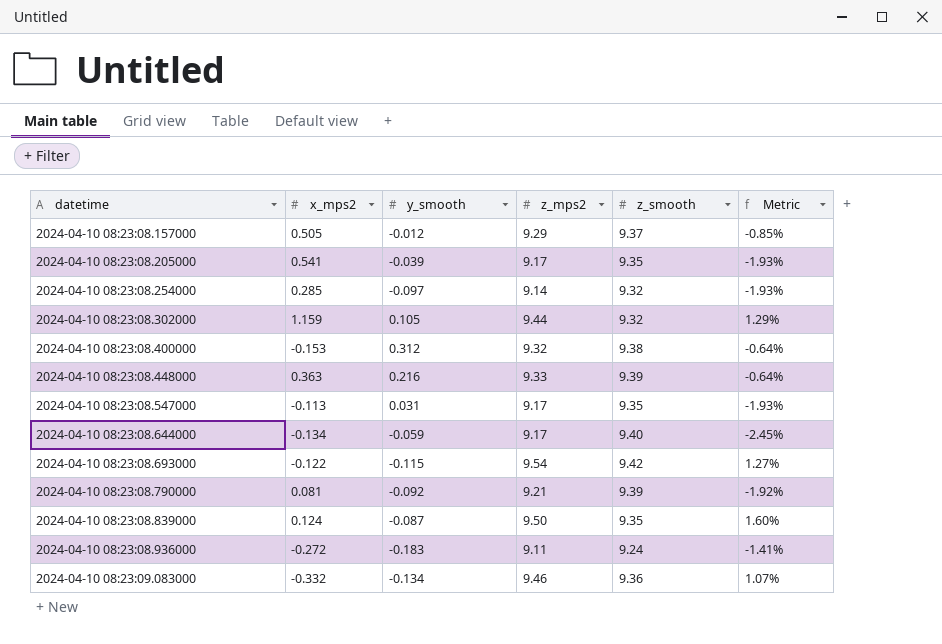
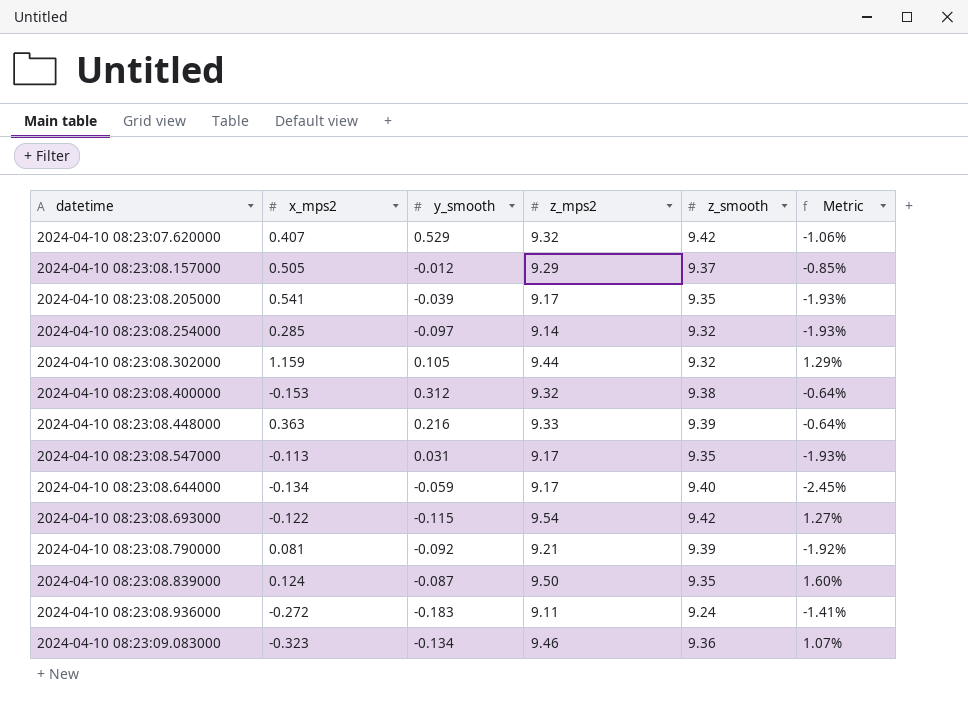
row 2024-04-10 08:23:07.620000: none -> 0.407 | 0.529 | 9.32 | 9.42 | -1.06%
2024-04-10 08:23:09.083000 | x_mps2: -0.332 -> -0.323

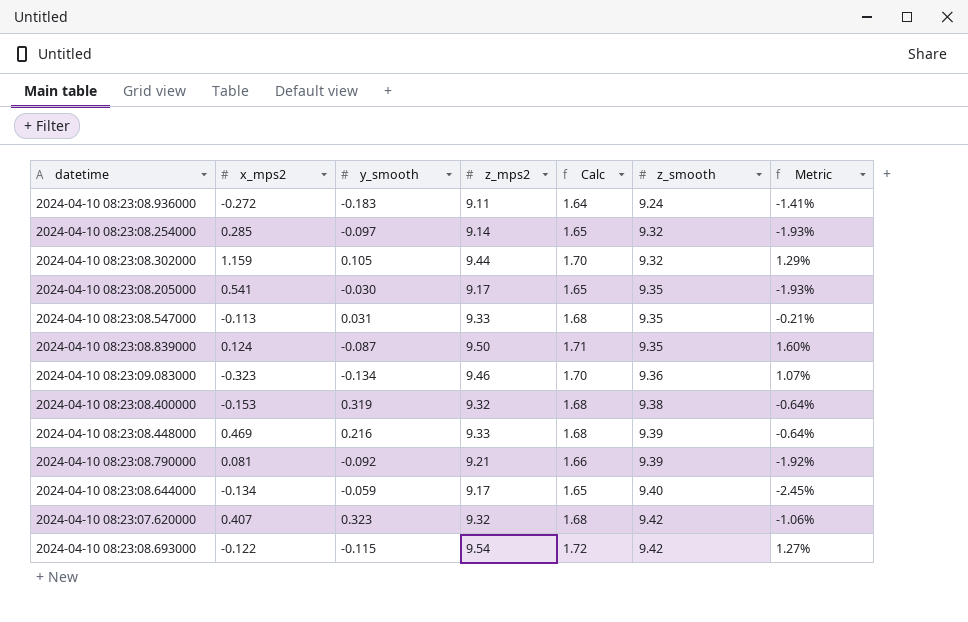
row order: datetime ascending -> z_smooth ascending
column Calc | formula: none -> [z_mps2] * 0.18
row 2024-04-10 08:23:08.157000: 0.505 | -0.012 | 9.29 | 9.37 | -0.85% -> none
2024-04-10 08:23:08.205000 | y_smooth: -0.039 -> -0.030
2024-04-10 08:23:08.547000 | z_mps2: 9.17 -> 9.33
2024-04-10 08:23:08.547000 | Metric: -1.93% -> -0.21%
2024-04-10 08:23:08.400000 | y_smooth: 0.312 -> 0.319
2024-04-10 08:23:08.448000 | x_mps2: 0.363 -> 0.469
2024-04-10 08:23:07.620000 | y_smooth: 0.529 -> 0.323

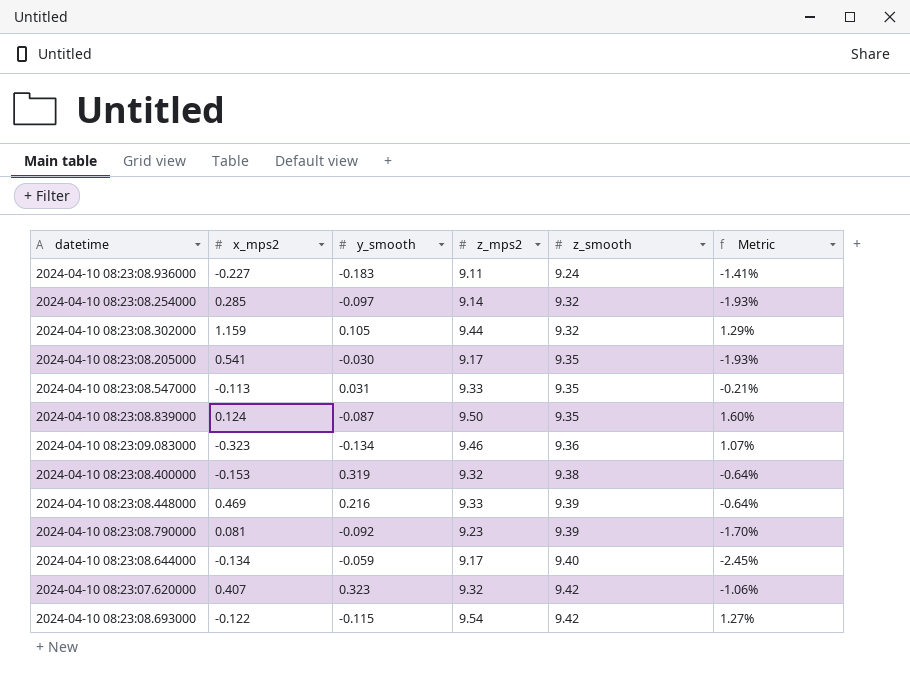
column Calc | formula: [z_mps2] * 0.18 -> none
2024-04-10 08:23:08.936000 | x_mps2: -0.272 -> -0.227
2024-04-10 08:23:08.790000 | z_mps2: 9.21 -> 9.23
2024-04-10 08:23:08.790000 | Metric: -1.92% -> -1.70%

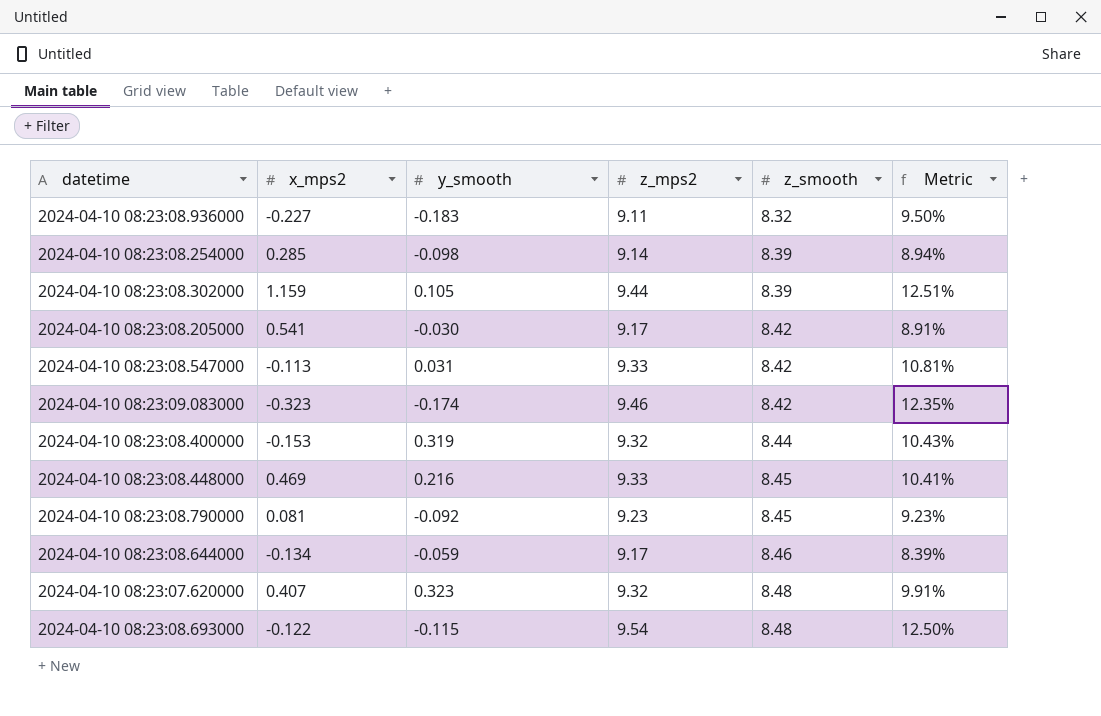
row 2024-04-10 08:23:08.839000: 0.124 | -0.087 | 9.50 | 9.35 | 1.60% -> none
2024-04-10 08:23:08.936000 | z_smooth: 9.24 -> 8.32
2024-04-10 08:23:08.936000 | Metric: -1.41% -> 9.50%
2024-04-10 08:23:08.254000 | y_smooth: -0.097 -> -0.098
2024-04-10 08:23:08.254000 | z_smooth: 9.32 -> 8.39
2024-04-10 08:23:08.254000 | Metric: -1.93% -> 8.94%
2024-04-10 08:23:08.302000 | z_smooth: 9.32 -> 8.39
2024-04-10 08:23:08.302000 | Metric: 1.29% -> 12.51%
2024-04-10 08:23:08.205000 | z_smooth: 9.35 -> 8.42
2024-04-10 08:23:08.205000 | Metric: -1.93% -> 8.91%
2024-04-10 08:23:08.547000 | z_smooth: 9.35 -> 8.42
2024-04-10 08:23:08.547000 | Metric: -0.21% -> 10.81%
2024-04-10 08:23:09.083000 | y_smooth: -0.134 -> -0.174
2024-04-10 08:23:09.083000 | z_smooth: 9.36 -> 8.42
2024-04-10 08:23:09.083000 | Metric: 1.07% -> 12.35%
2024-04-10 08:23:08.400000 | z_smooth: 9.38 -> 8.44
2024-04-10 08:23:08.400000 | Metric: -0.64% -> 10.43%
2024-04-10 08:23:08.448000 | z_smooth: 9.39 -> 8.45
2024-04-10 08:23:08.448000 | Metric: -0.64% -> 10.41%
2024-04-10 08:23:08.790000 | z_smooth: 9.39 -> 8.45
2024-04-10 08:23:08.790000 | Metric: -1.70% -> 9.23%
2024-04-10 08:23:08.644000 | z_smooth: 9.40 -> 8.46
2024-04-10 08:23:08.644000 | Metric: -2.45% -> 8.39%
2024-04-10 08:23:07.620000 | z_smooth: 9.42 -> 8.48
2024-04-10 08:23:07.620000 | Metric: -1.06% -> 9.91%
2024-04-10 08:23:08.693000 | z_smooth: 9.42 -> 8.48
2024-04-10 08:23:08.693000 | Metric: 1.27% -> 12.50%

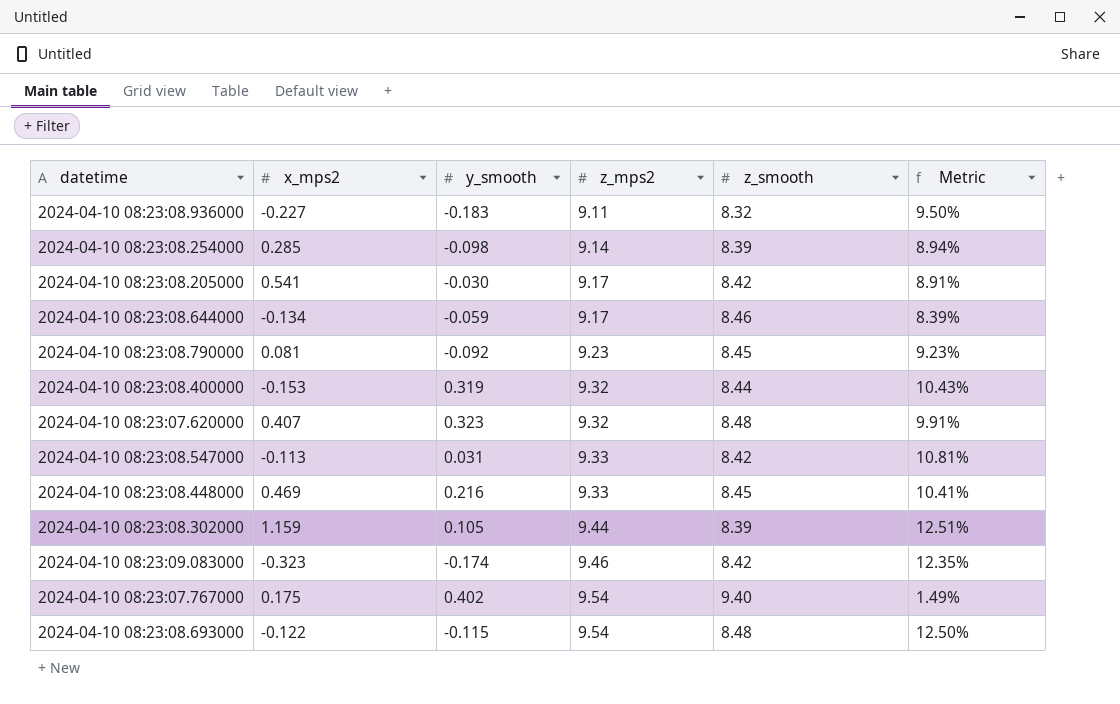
row order: z_smooth ascending -> z_mps2 ascending
row 2024-04-10 08:23:07.767000: none -> 0.175 | 0.402 | 9.54 | 9.40 | 1.49%

